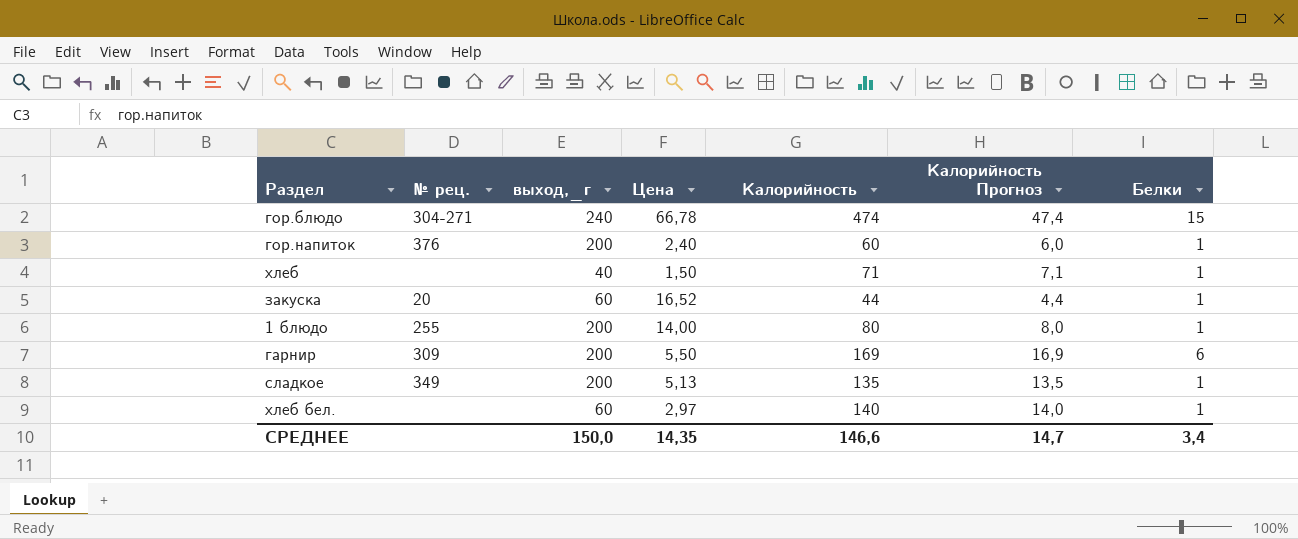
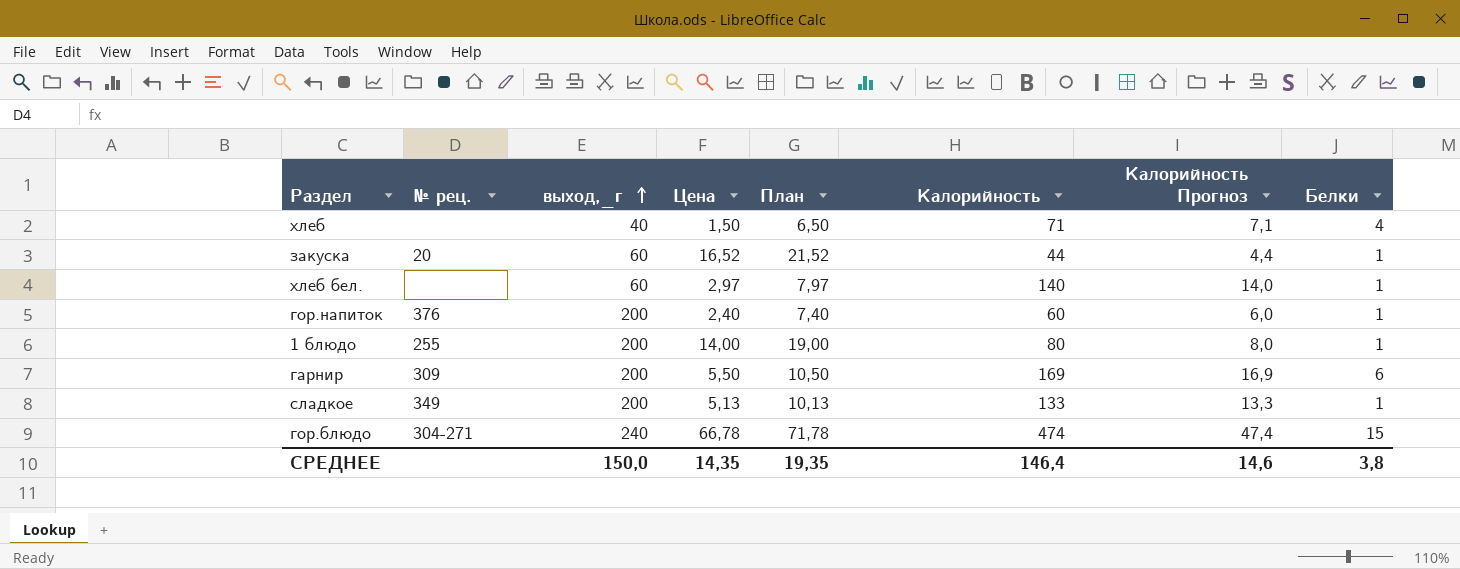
row order: none -> выход,_г ascending
column План | formula: none -> [Цена] + 5
хлеб | Белки: 1 -> 4
сладкое | Калорийность: 135 -> 133
сладкое | Калорийность Прогноз: 13,5 -> 13,3
СРЕДНЕЕ | Калорийность: 146,6 -> 146,4
СРЕДНЕЕ | Калорийность Прогноз: 14,7 -> 14,6
СРЕДНЕЕ | Белки: 3,4 -> 3,8

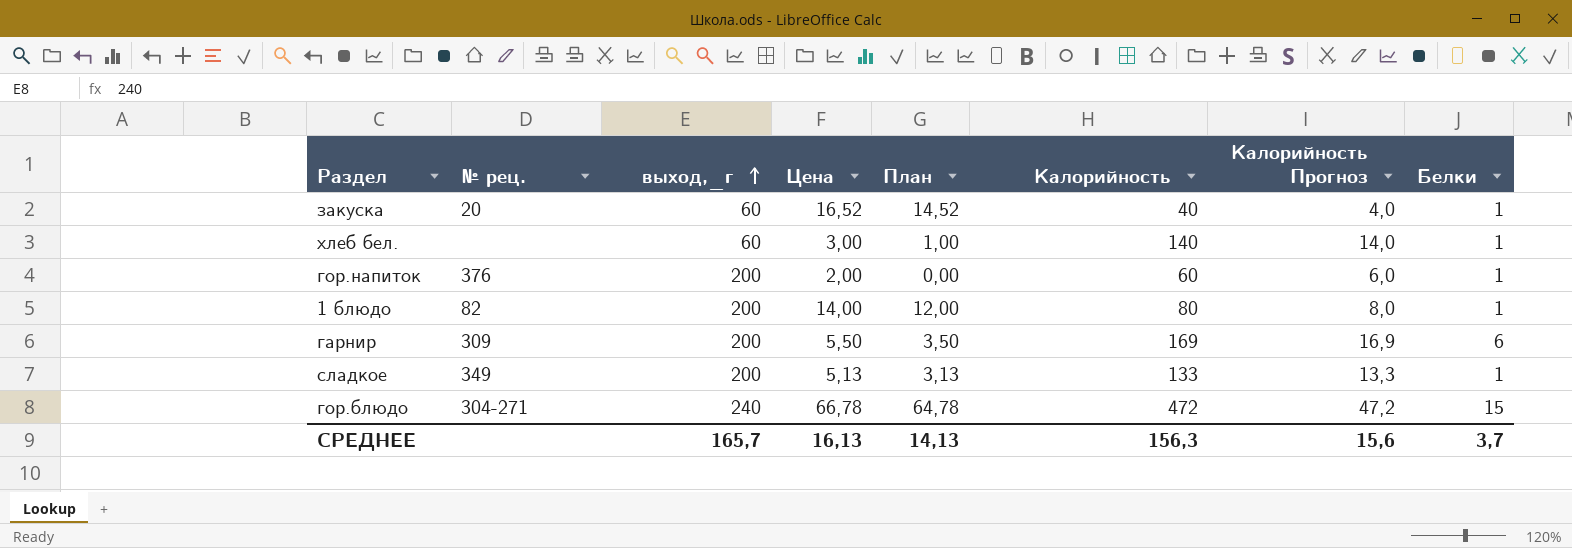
column План | formula: [Цена] + 5 -> [Цена] - 2
row хлеб: none | 40 | 1,50 | 6,50 | 71 | 7,1 | 4 -> none
закуска | Калорийность: 44 -> 40
закуска | Калорийность Прогноз: 4,4 -> 4,0
хлеб бел. | Цена: 2,97 -> 3,00
гор.напиток | Цена: 2,40 -> 2,00
1 блюдо | № рец.: 255 -> 82
гор.блюдо | Калорийность: 474 -> 472
гор.блюдо | Калорийность Прогноз: 47,4 -> 47,2
СРЕДНЕЕ | выход,_г: 150,0 -> 165,7
СРЕДНЕЕ | Цена: 14,35 -> 16,13
СРЕДНЕЕ | План: 19,35 -> 14,13
СРЕДНЕЕ | Калорийность: 146,4 -> 156,3
СРЕДНЕЕ | Калорийность Прогноз: 14,6 -> 15,6
СРЕДНЕЕ | Белки: 3,8 -> 3,7

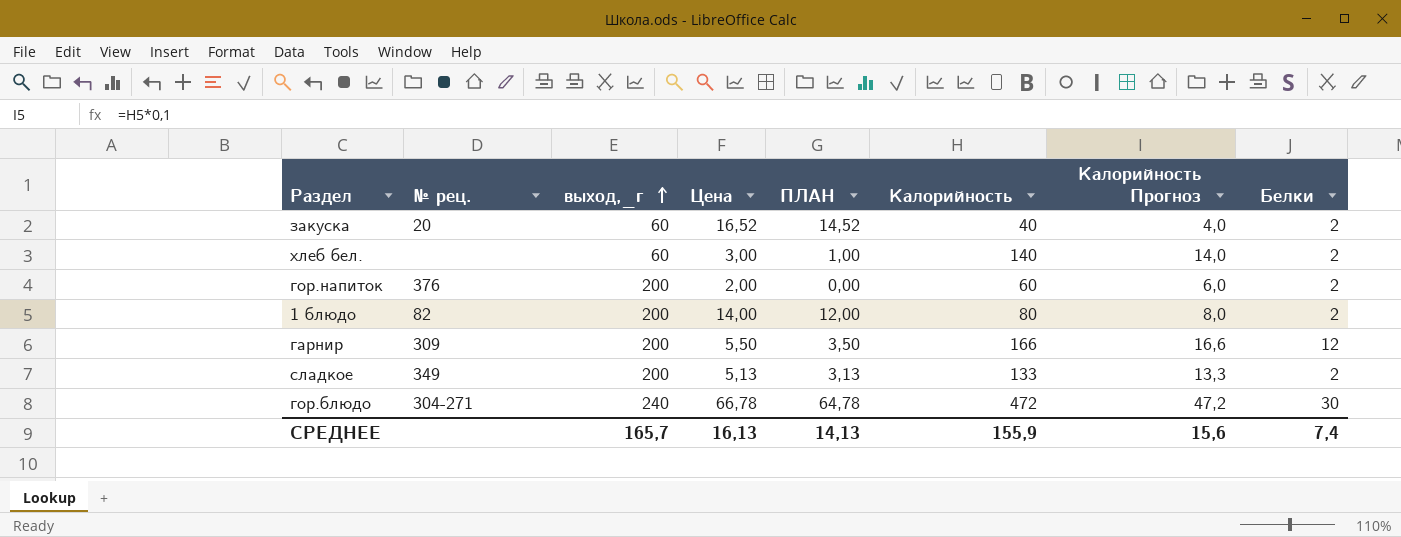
column name: План -> ПЛАН
закуска | Белки: 1 -> 2
хлеб бел. | Белки: 1 -> 2
гор.напиток | Белки: 1 -> 2
1 блюдо | Белки: 1 -> 2
гарнир | Калорийность: 169 -> 166
гарнир | Калорийность Прогноз: 16,9 -> 16,6
гарнир | Белки: 6 -> 12
сладкое | Белки: 1 -> 2
гор.блюдо | Белки: 15 -> 30
СРЕДНЕЕ | Калорийность: 156,3 -> 155,9
СРЕДНЕЕ | Белки: 3,7 -> 7,4

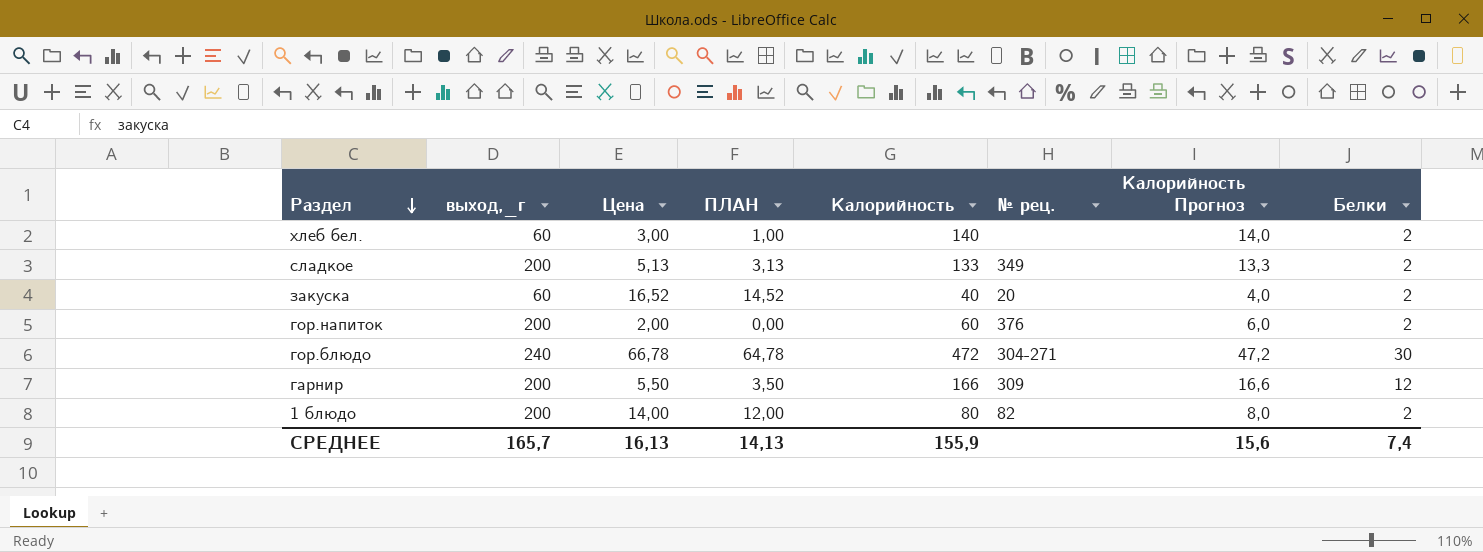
row order: выход,_г ascending -> Раздел descending
column № рец. | position: 2 -> 6

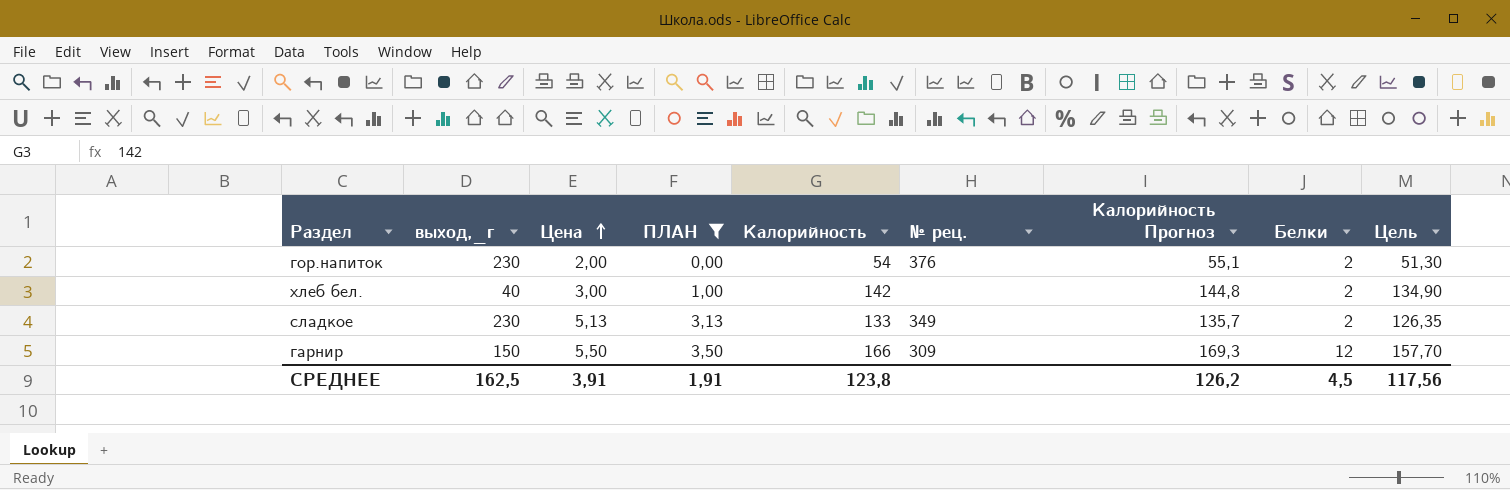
filter: none -> ПЛАН <= 3,50
row order: Раздел descending -> Цена ascending
column Калорийность Прогноз | formula: [Калорийность] * 0,1 -> [Калорийность] * 1,02
column Цель | formula: none -> [Калорийность] * 0,95
гор.напиток | выход,_г: 200 -> 230
гор.напиток | Калорийность: 60 -> 54
хлеб бел. | выход,_г: 60 -> 40
хлеб бел. | Калорийность: 140 -> 142
сладкое | выход,_г: 200 -> 230
гарнир | выход,_г: 200 -> 150
СРЕДНЕЕ | выход,_г: 165,7 -> 162,5
СРЕДНЕЕ | Цена: 16,13 -> 3,91
СРЕДНЕЕ | ПЛАН: 14,13 -> 1,91
СРЕДНЕЕ | Калорийность: 155,9 -> 123,8
СРЕДНЕЕ | Калорийность Прогноз: 15,6 -> 126,2
СРЕДНЕЕ | Белки: 7,4 -> 4,5

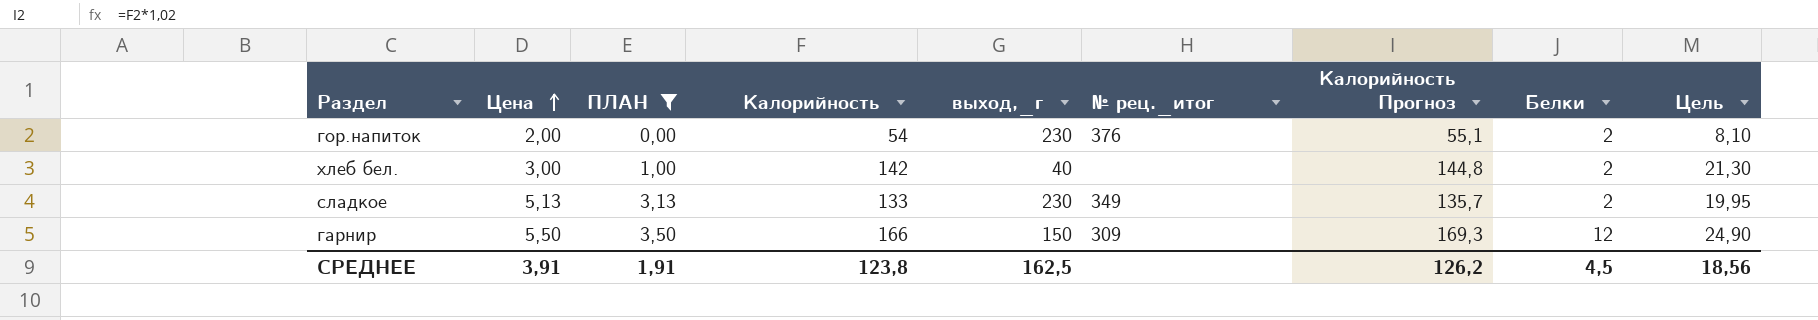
column выход,_г | position: 2 -> 5
column name: № рец. -> № рец._итог
column Цель | formula: [Калорийность] * 0,95 -> [Калорийность] * 0,15
СРЕДНЕЕ | Цель: 117,56 -> 18,56

